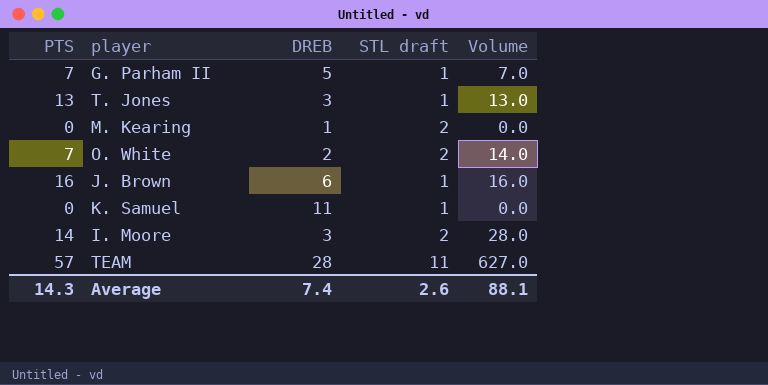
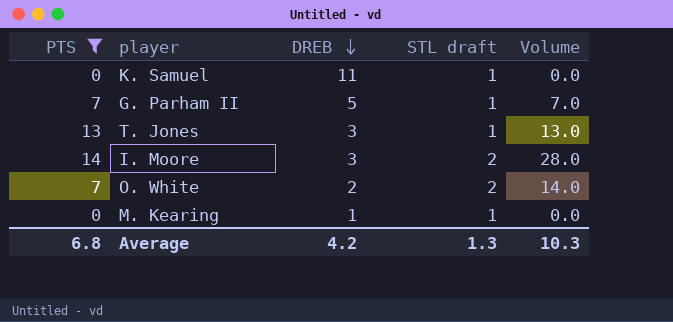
filter: none -> PTS <= 14
row order: none -> DREB descending
M. Kearing | STL draft: 2 -> 1
Average | PTS: 14.3 -> 6.8
Average | DREB: 7.4 -> 4.2
Average | STL draft: 2.6 -> 1.3
Average | Volume: 88.1 -> 10.3

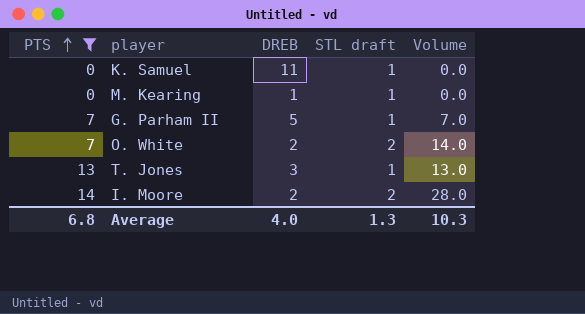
row order: DREB descending -> PTS ascending
I. Moore | DREB: 3 -> 2
Average | DREB: 4.2 -> 4.0

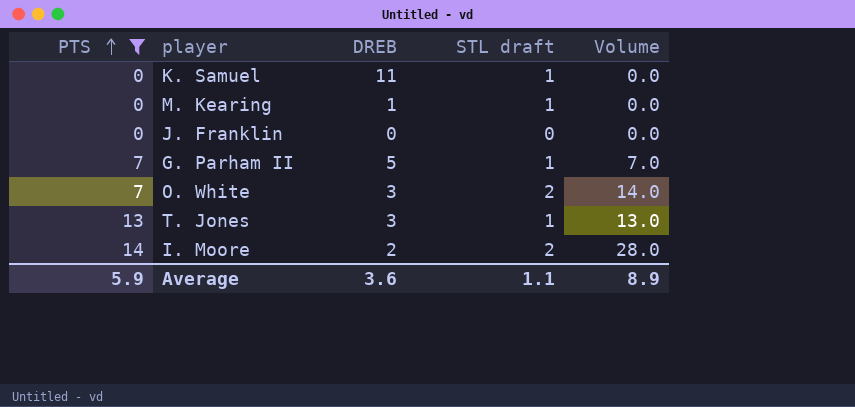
row J. Franklin: none -> 0 | 0 | 0 | 0.0
O. White | DREB: 2 -> 3
Average | PTS: 6.8 -> 5.9
Average | DREB: 4.0 -> 3.6
Average | STL draft: 1.3 -> 1.1
Average | Volume: 10.3 -> 8.9

